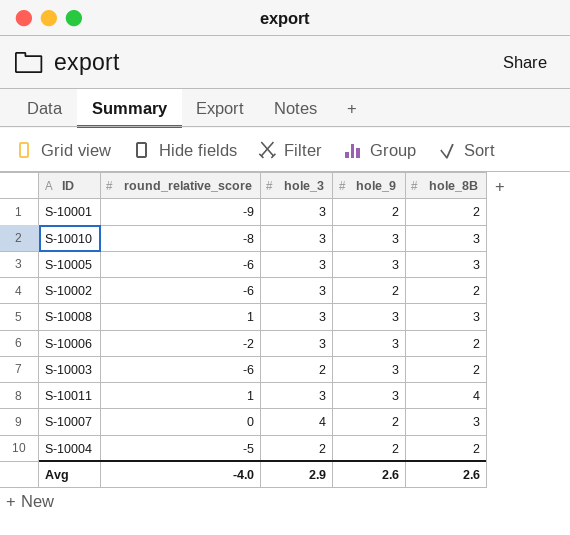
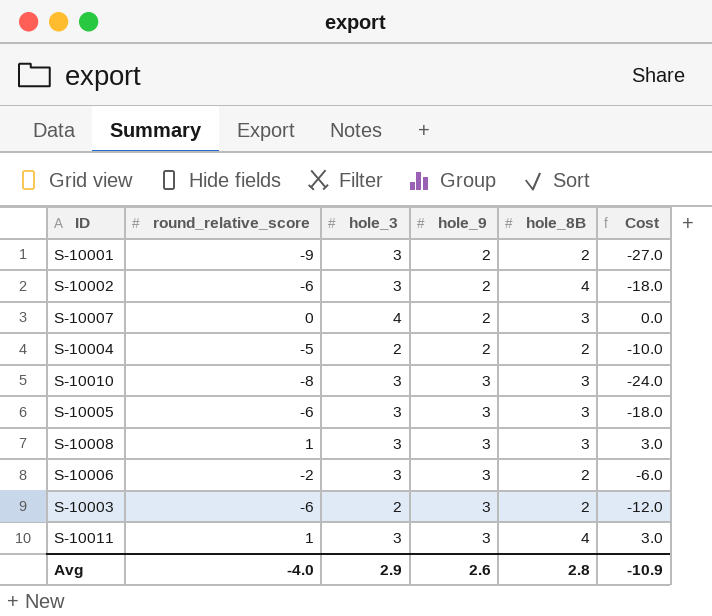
row order: none -> hole_9 ascending
column Cost | formula: none -> [round_relative_score] * [hole_3]
S-10002 | hole_8B: 2 -> 4
Avg | hole_8B: 2.6 -> 2.8

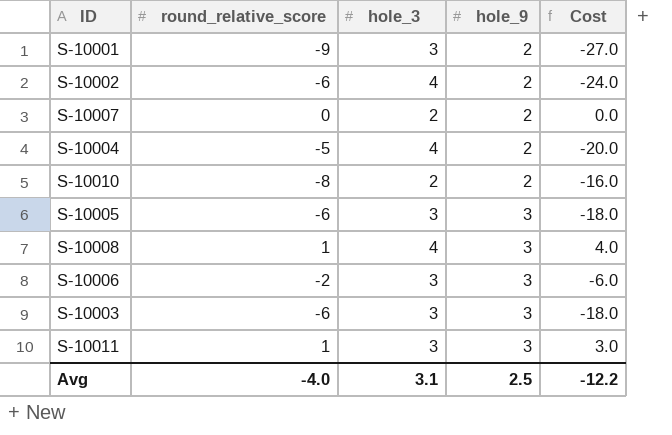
column hole_8B | position: 5 -> none
S-10002 | hole_3: 3 -> 4
S-10002 | Cost: -18.0 -> -24.0
S-10007 | hole_3: 4 -> 2
S-10004 | hole_3: 2 -> 4
S-10004 | Cost: -10.0 -> -20.0
S-10010 | hole_3: 3 -> 2
S-10010 | hole_9: 3 -> 2
S-10010 | Cost: -24.0 -> -16.0
S-10008 | hole_3: 3 -> 4
S-10008 | Cost: 3.0 -> 4.0
S-10003 | hole_3: 2 -> 3
S-10003 | Cost: -12.0 -> -18.0
Avg | hole_3: 2.9 -> 3.1
Avg | hole_9: 2.6 -> 2.5
Avg | Cost: -10.9 -> -12.2

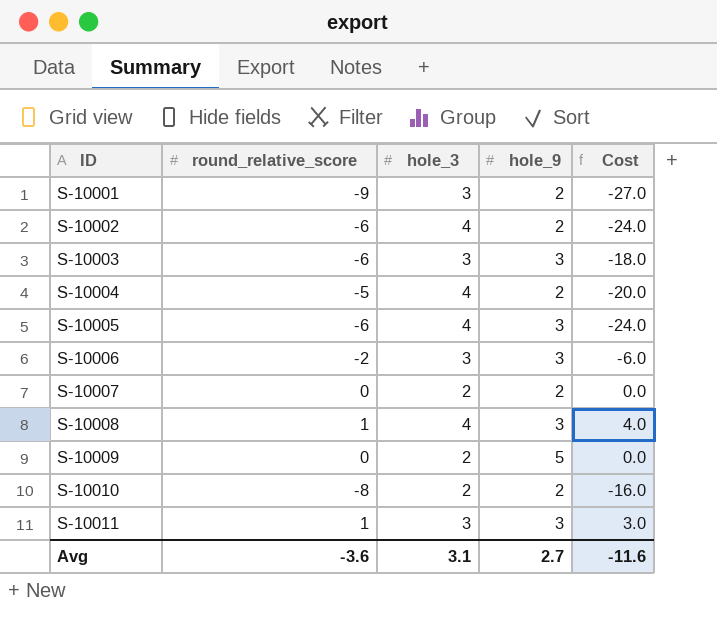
row order: hole_9 ascending -> ID ascending
S-10005 | hole_3: 3 -> 4
S-10005 | Cost: -18.0 -> -24.0
row S-10009: none -> 0 | 2 | 5 | 0.0
Avg | round_relative_score: -4.0 -> -3.6
Avg | hole_9: 2.5 -> 2.7
Avg | Cost: -12.2 -> -11.6

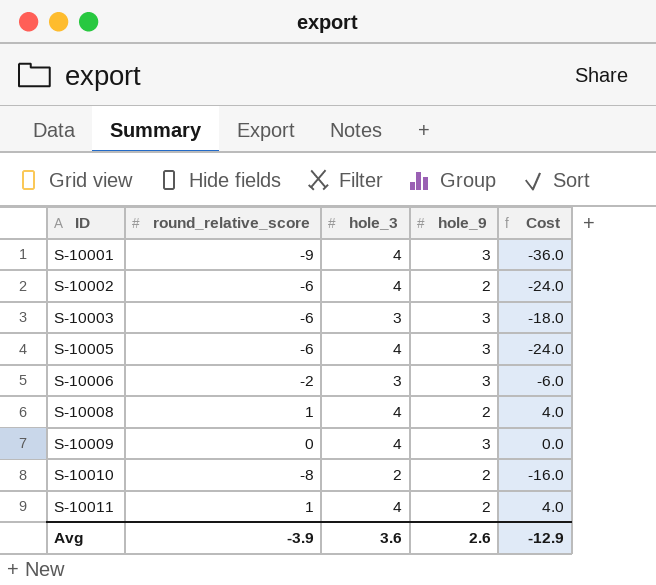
row S-10004: -5 | 4 | 2 | -20.0 -> none
row S-10007: 0 | 2 | 2 | 0.0 -> none
S-10001 | hole_3: 3 -> 4
S-10001 | hole_9: 2 -> 3
S-10001 | Cost: -27.0 -> -36.0
S-10008 | hole_9: 3 -> 2
S-10009 | hole_3: 2 -> 4
S-10009 | hole_9: 5 -> 3
S-10011 | hole_3: 3 -> 4
S-10011 | hole_9: 3 -> 2
S-10011 | Cost: 3.0 -> 4.0
Avg | round_relative_score: -3.6 -> -3.9
Avg | hole_3: 3.1 -> 3.6
Avg | hole_9: 2.7 -> 2.6
Avg | Cost: -11.6 -> -12.9

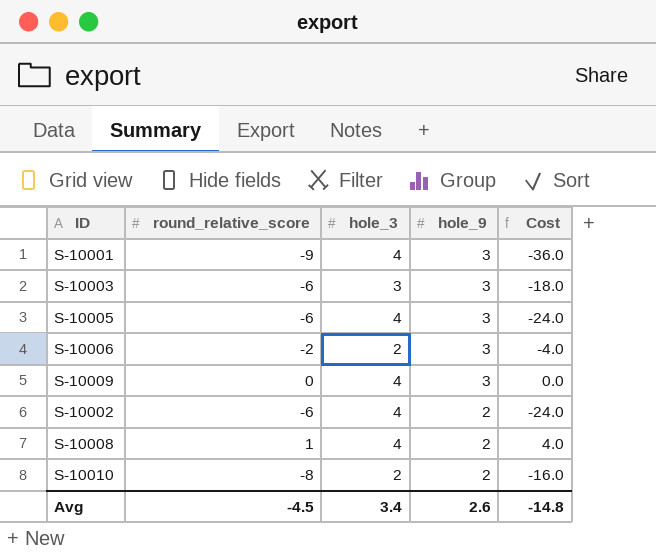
row order: ID ascending -> hole_9 descending
row S-10011: 1 | 4 | 2 | 4.0 -> none
S-10006 | hole_3: 3 -> 2
S-10006 | Cost: -6.0 -> -4.0
Avg | round_relative_score: -3.9 -> -4.5
Avg | hole_3: 3.6 -> 3.4
Avg | Cost: -12.9 -> -14.8

